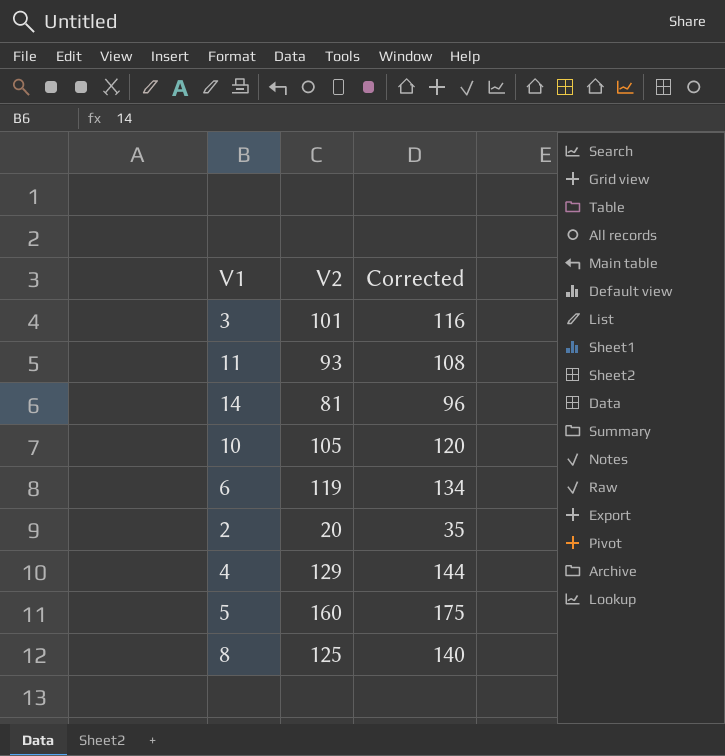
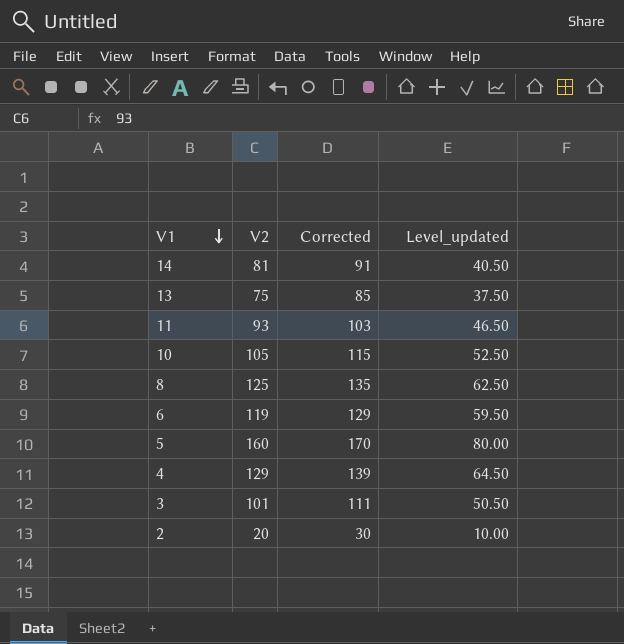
row order: none -> V1 descending
column Corrected | formula: [V2] + 15 -> [V2] + 10
column Level_updated | formula: none -> [V2] * 0.5
row 13: none -> 75 | 85 | 37.50

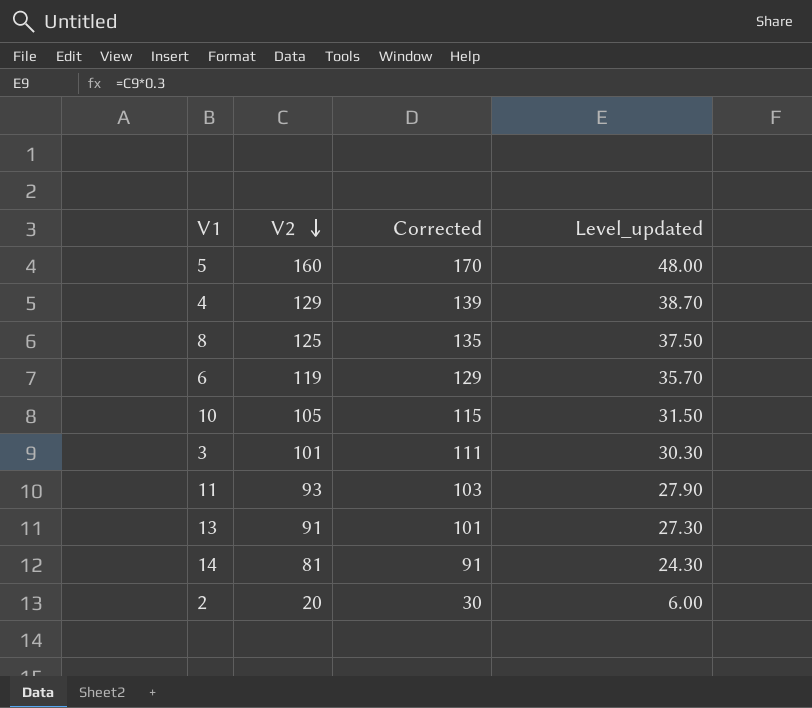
row order: V1 descending -> V2 descending
column Level_updated | formula: [V2] * 0.5 -> [V2] * 0.3
13 | V2: 75 -> 91
13 | Corrected: 85 -> 101

